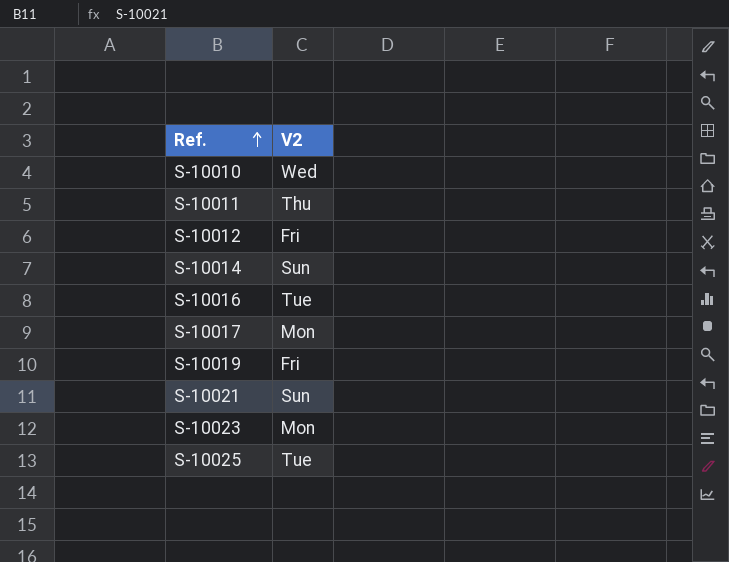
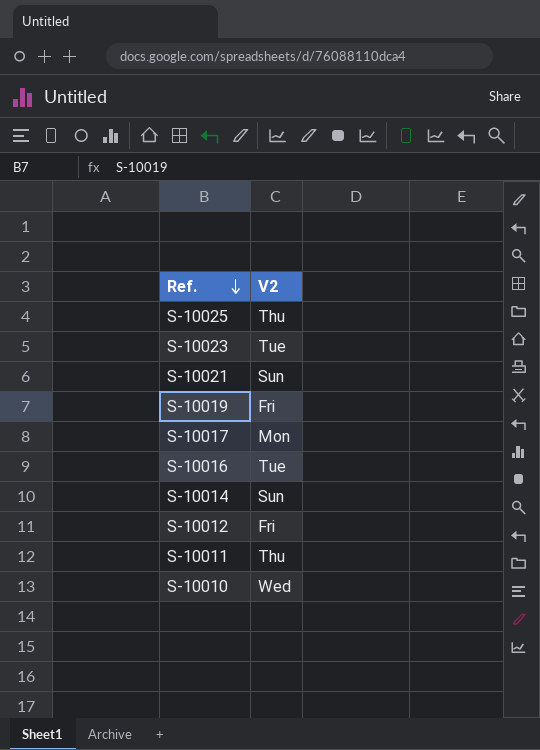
row order: Ref. ascending -> Ref. descending
S-10025 | V2: Tue -> Thu
S-10023 | V2: Mon -> Tue

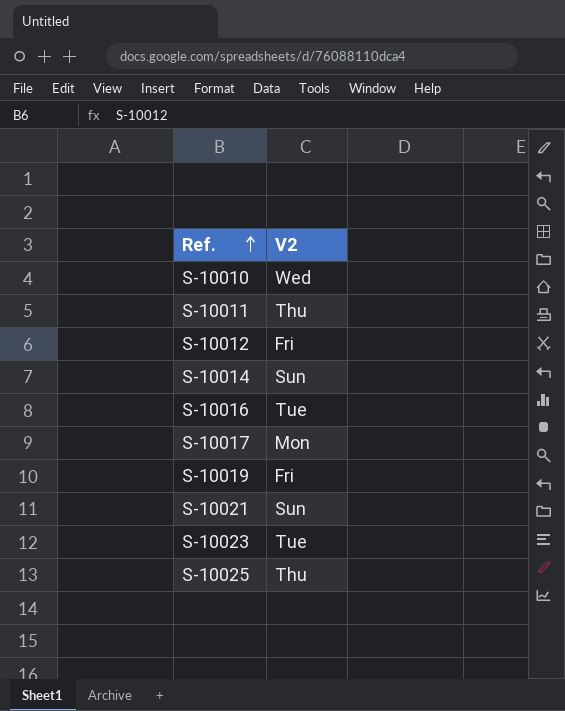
row order: Ref. descending -> Ref. ascending

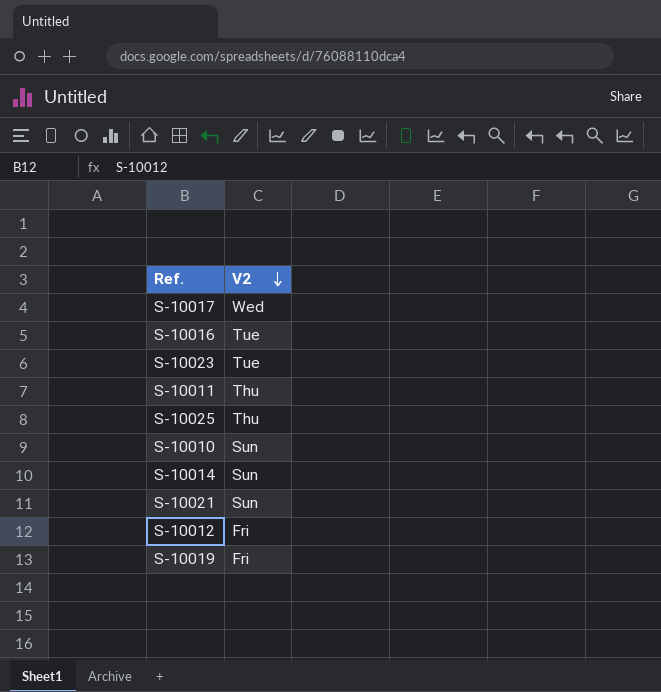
row order: Ref. ascending -> V2 descending
S-10017 | V2: Mon -> Wed
S-10010 | V2: Wed -> Sun

